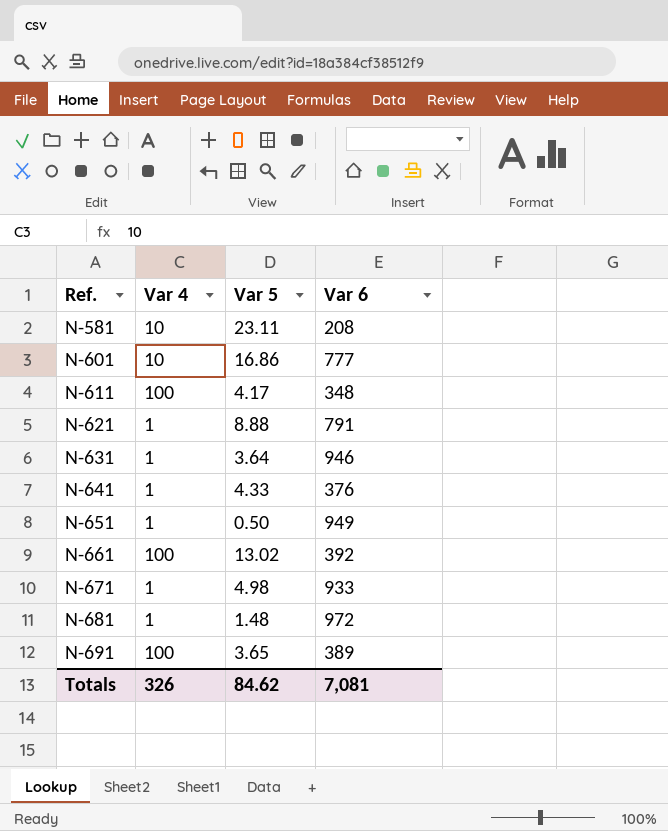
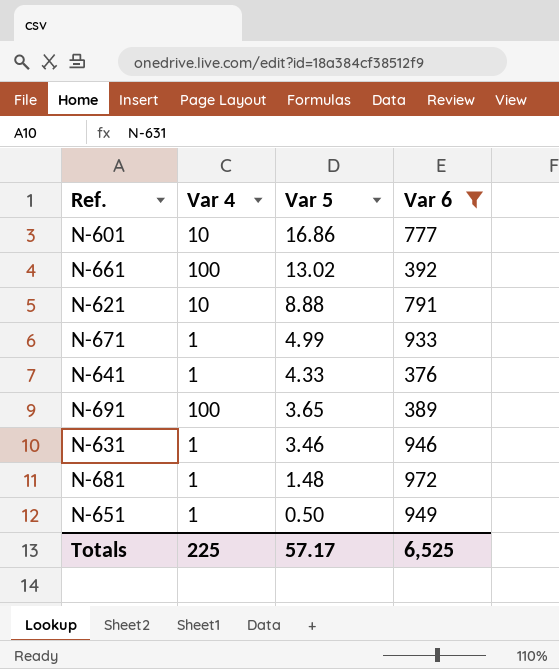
filter: none -> Var 6 >= 376
row order: Ref. ascending -> Var 5 descending
N-621 | Var 4: 1 -> 10
N-671 | Var 5: 4.98 -> 4.99
N-631 | Var 5: 3.64 -> 3.46
Totals | Var 4: 326 -> 225
Totals | Var 5: 84.62 -> 57.17
Totals | Var 6: 7,081 -> 6,525

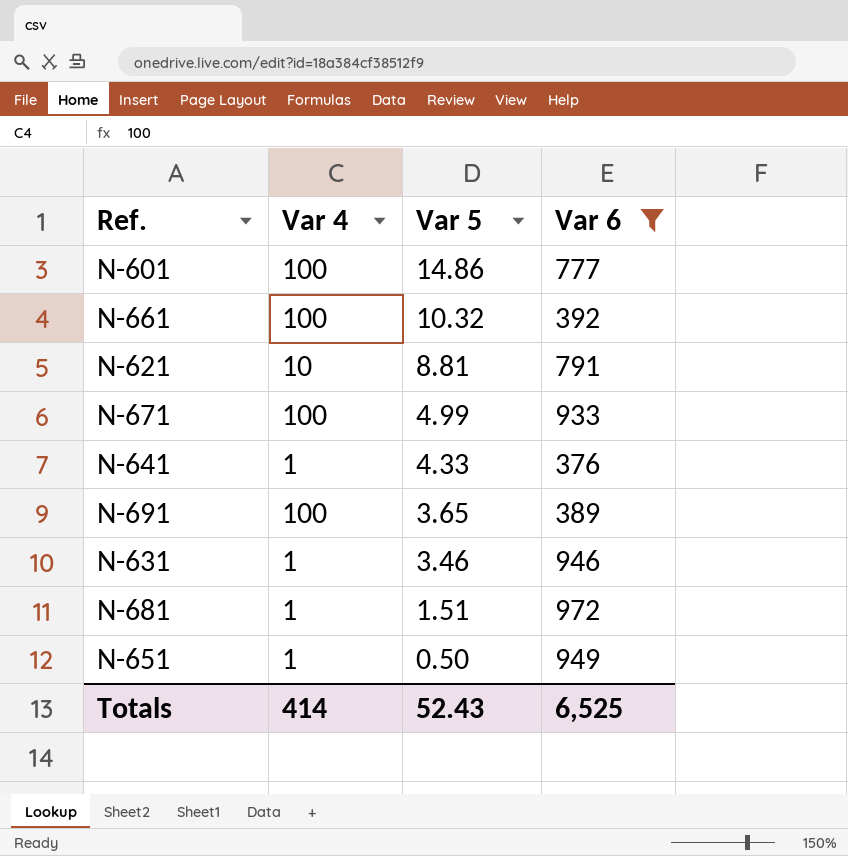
N-601 | Var 4: 10 -> 100
N-601 | Var 5: 16.86 -> 14.86
N-661 | Var 5: 13.02 -> 10.32
N-621 | Var 5: 8.88 -> 8.81
N-671 | Var 4: 1 -> 100
N-681 | Var 5: 1.48 -> 1.51
Totals | Var 4: 225 -> 414
Totals | Var 5: 57.17 -> 52.43

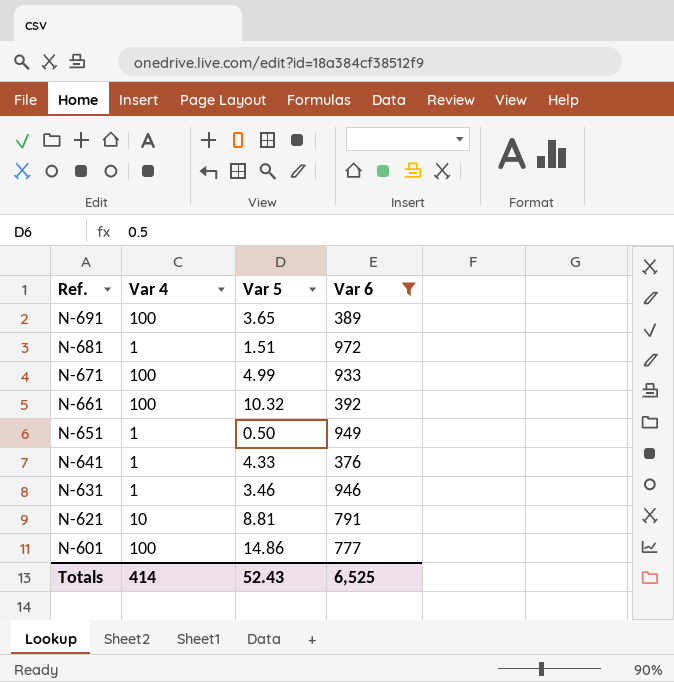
row order: Var 5 descending -> Ref. descending

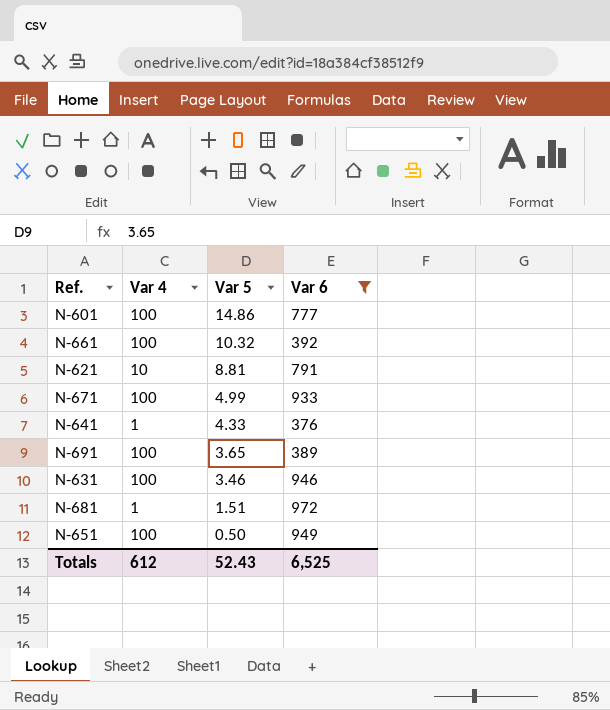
row order: Ref. descending -> Var 5 descending
N-631 | Var 4: 1 -> 100
N-651 | Var 4: 1 -> 100
Totals | Var 4: 414 -> 612

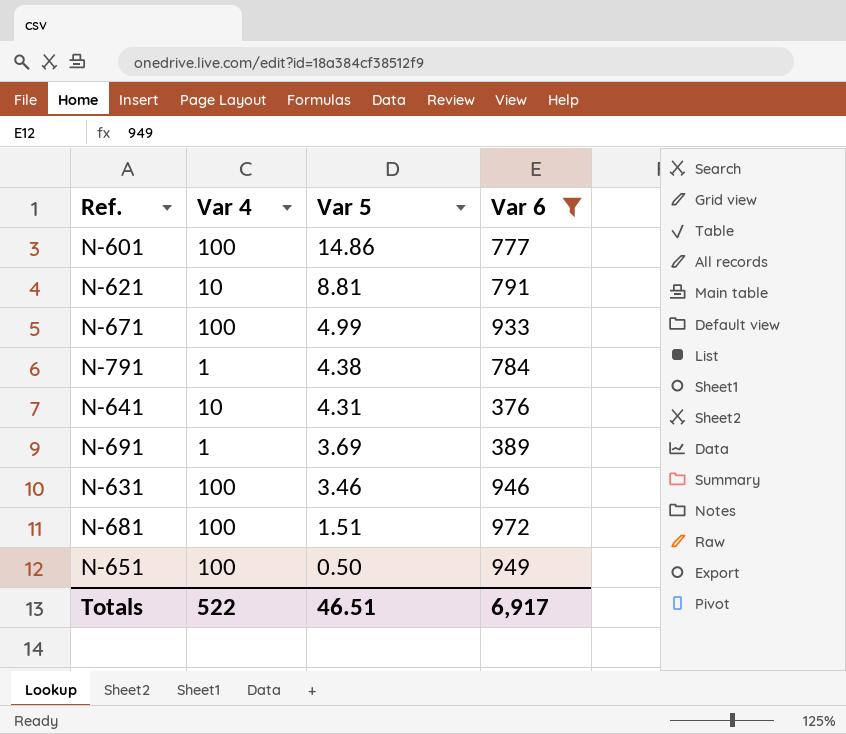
row N-661: 100 | 10.32 | 392 -> none
row N-791: none -> 1 | 4.38 | 784
N-641 | Var 4: 1 -> 10
N-641 | Var 5: 4.33 -> 4.31
N-691 | Var 4: 100 -> 1
N-691 | Var 5: 3.65 -> 3.69
N-681 | Var 4: 1 -> 100
Totals | Var 4: 612 -> 522
Totals | Var 5: 52.43 -> 46.51
Totals | Var 6: 6,525 -> 6,917

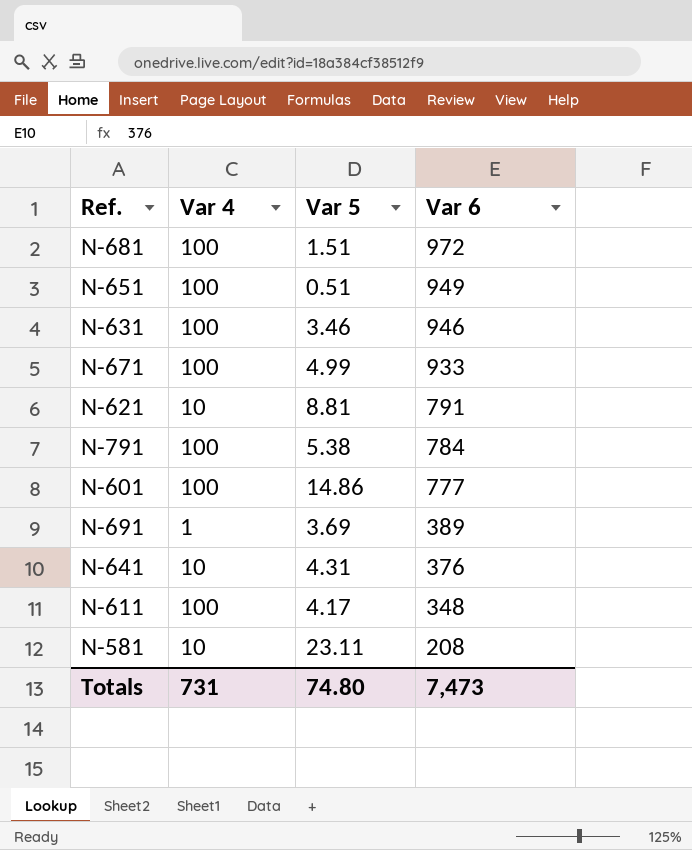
filter: Var 6 >= 376 -> none
row order: Var 5 descending -> Var 6 descending
N-651 | Var 5: 0.50 -> 0.51
N-791 | Var 4: 1 -> 100
N-791 | Var 5: 4.38 -> 5.38
Totals | Var 4: 522 -> 731
Totals | Var 5: 46.51 -> 74.80
Totals | Var 6: 6,917 -> 7,473

